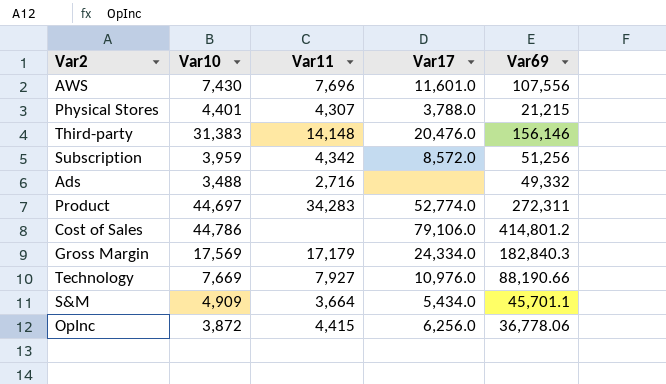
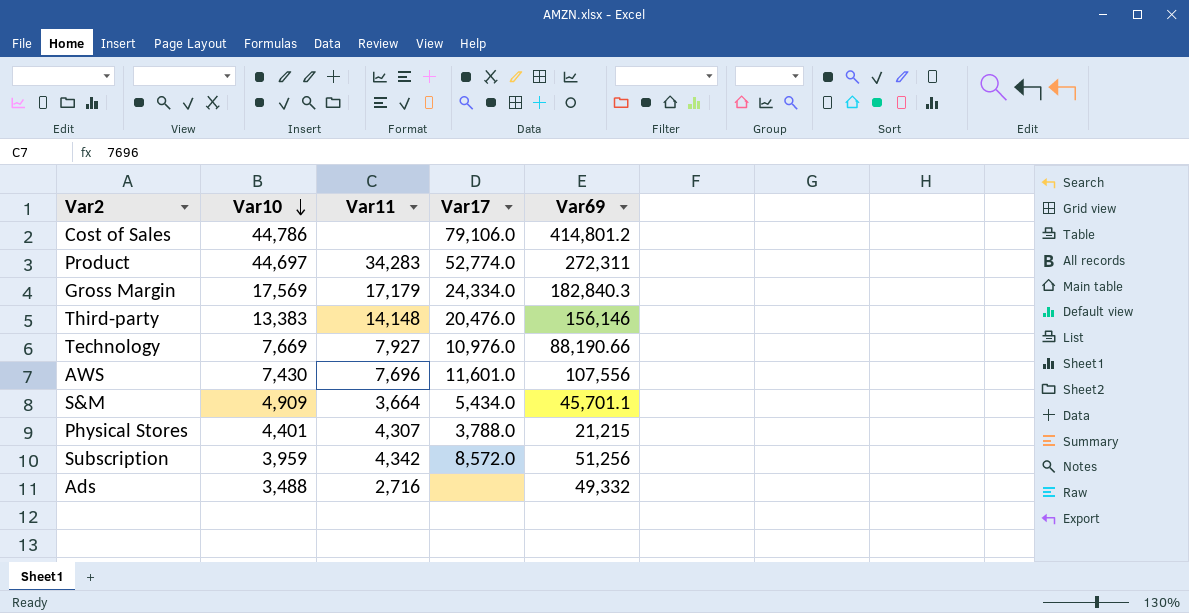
row order: none -> Var10 descending
row OpInc: 3,872 | 4,415 | 6,256.0 | 36,778.06 -> none
Third-party | Var10: 31,383 -> 13,383

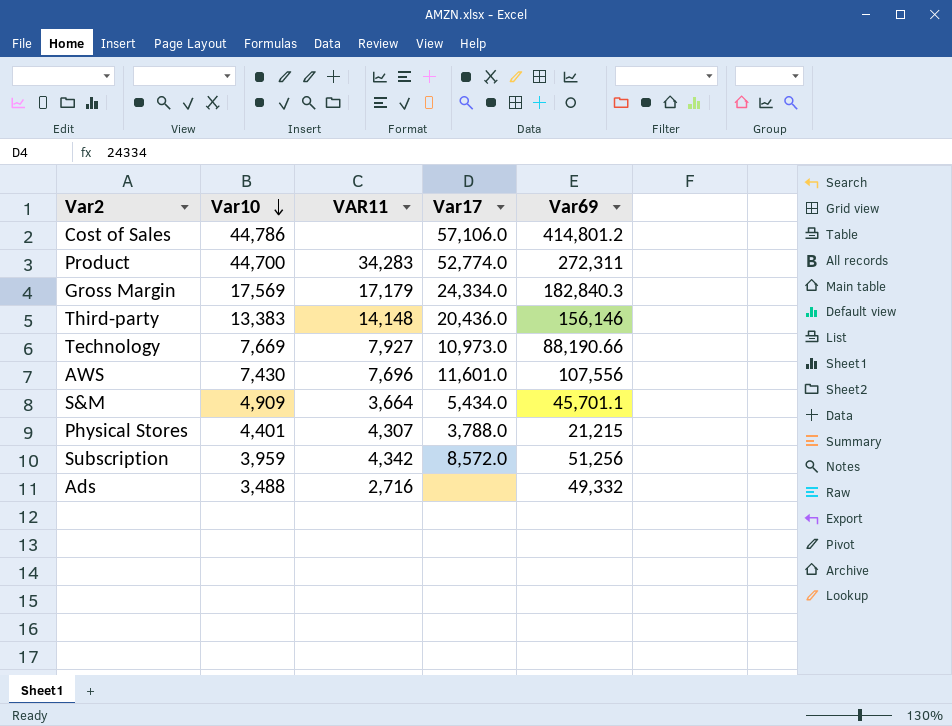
column name: Var11 -> VAR11
Cost of Sales | Var17: 79,106.0 -> 57,106.0
Product | Var10: 44,697 -> 44,700
Third-party | Var17: 20,476.0 -> 20,436.0
Technology | Var17: 10,976.0 -> 10,973.0

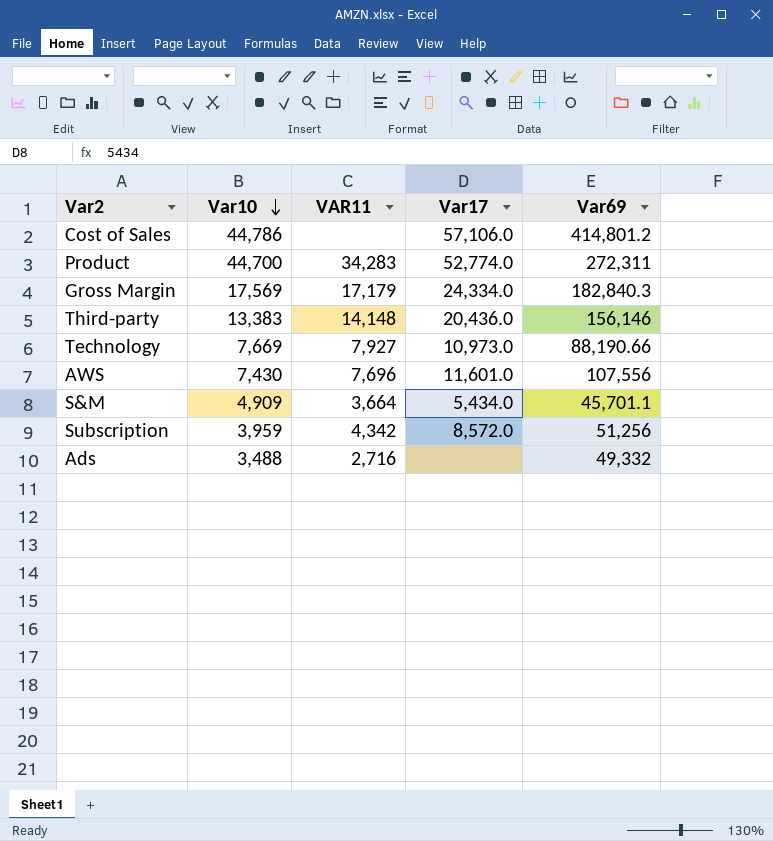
row Physical Stores: 4,401 | 4,307 | 3,788.0 | 21,215 -> none

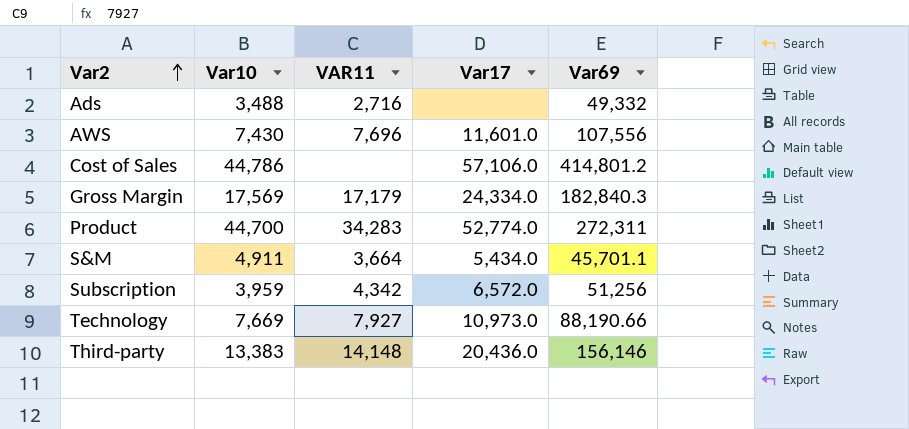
row order: Var10 descending -> Var2 ascending
S&M | Var10: 4,909 -> 4,911
Subscription | Var17: 8,572.0 -> 6,572.0

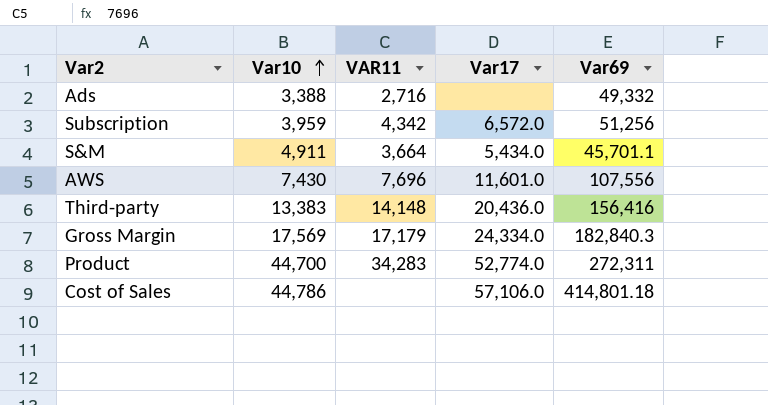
row order: Var2 ascending -> Var10 ascending
row Technology: 7,669 | 7,927 | 10,973.0 | 88,190.66 -> none
Ads | Var10: 3,488 -> 3,388
Third-party | Var69: 156,146 -> 156,416
Cost of Sales | Var69: 414,801.2 -> 414,801.18

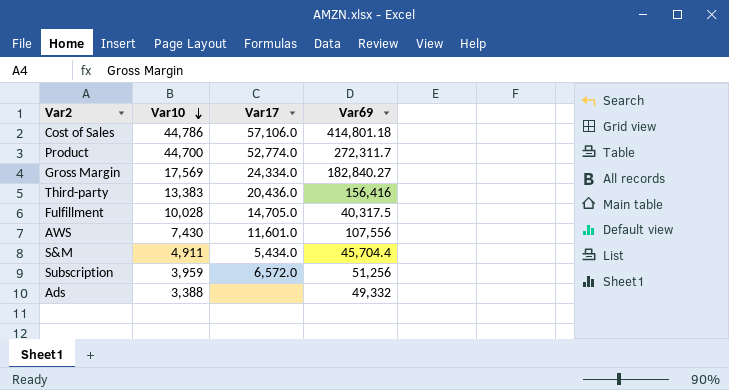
row order: Var10 ascending -> Var10 descending
column VAR11 | position: 3 -> none
Product | Var69: 272,311 -> 272,311.7
Gross Margin | Var69: 182,840.3 -> 182,840.27
row Fulfillment: none -> 10,028 | 14,705.0 | 40,317.5
S&M | Var69: 45,701.1 -> 45,704.4

